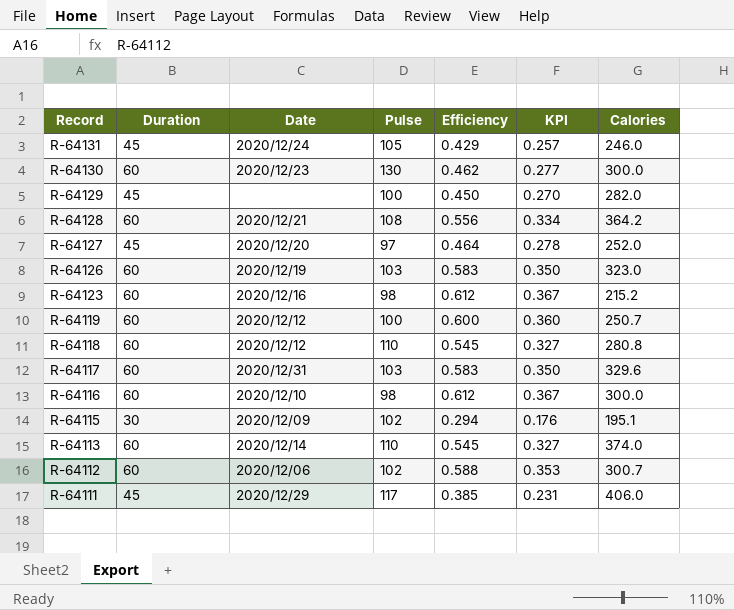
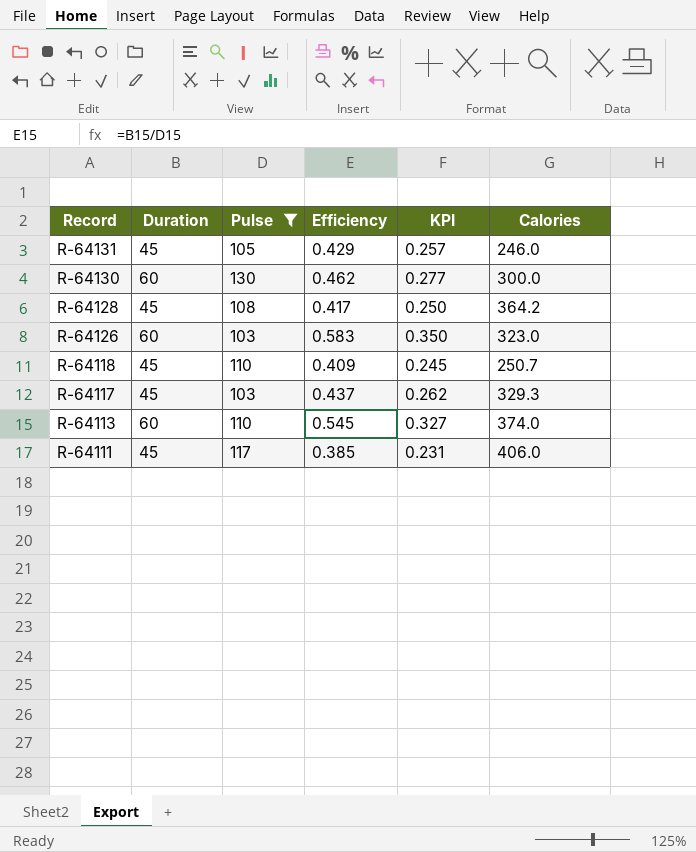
filter: none -> Pulse >= 103
column Date | position: 3 -> none
R-64128 | Duration: 60 -> 45
R-64128 | Efficiency: 0.556 -> 0.417
R-64128 | KPI: 0.334 -> 0.250
R-64118 | Duration: 60 -> 45
R-64118 | Efficiency: 0.545 -> 0.409
R-64118 | KPI: 0.327 -> 0.245
R-64118 | Calories: 280.8 -> 250.7
R-64117 | Duration: 60 -> 45
R-64117 | Efficiency: 0.583 -> 0.437
R-64117 | KPI: 0.350 -> 0.262
R-64117 | Calories: 329.6 -> 329.3

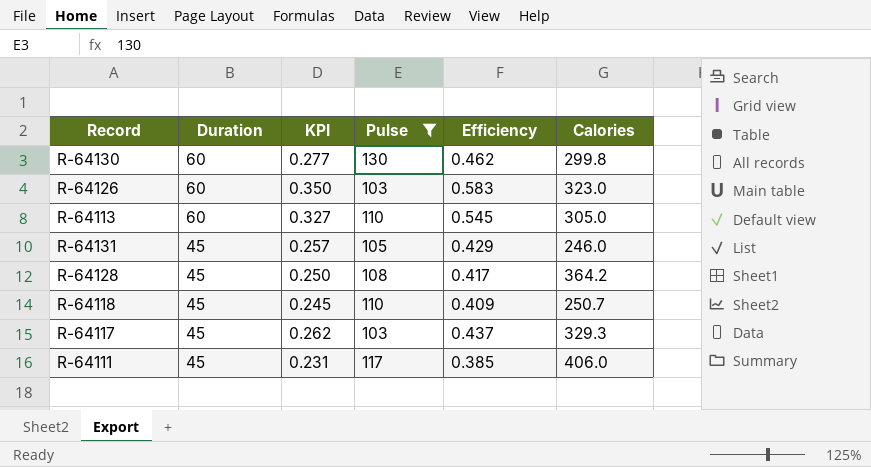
row order: Record descending -> Duration descending
column KPI | position: 5 -> 3
R-64130 | Calories: 300.0 -> 299.8
R-64113 | Calories: 374.0 -> 305.0

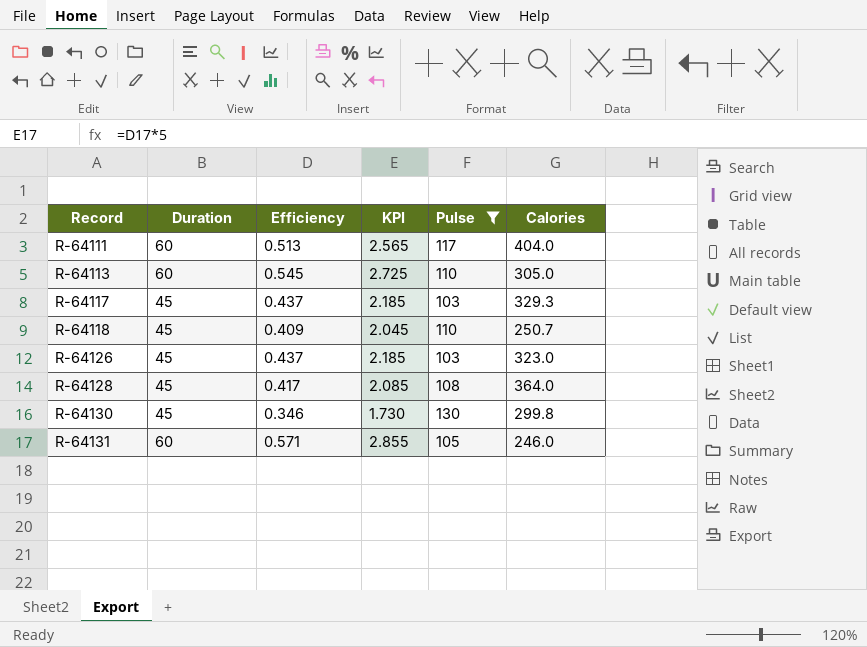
row order: Duration descending -> Record ascending
column Efficiency | position: 5 -> 3
column KPI | formula: [Efficiency] * 0.6 -> [Efficiency] * 5
R-64111 | Duration: 45 -> 60
R-64111 | Efficiency: 0.385 -> 0.513
R-64111 | Calories: 406.0 -> 404.0
R-64126 | Duration: 60 -> 45
R-64126 | Efficiency: 0.583 -> 0.437
R-64128 | Calories: 364.2 -> 364.0
R-64130 | Duration: 60 -> 45
R-64130 | Efficiency: 0.462 -> 0.346
R-64131 | Duration: 45 -> 60
R-64131 | Efficiency: 0.429 -> 0.571

